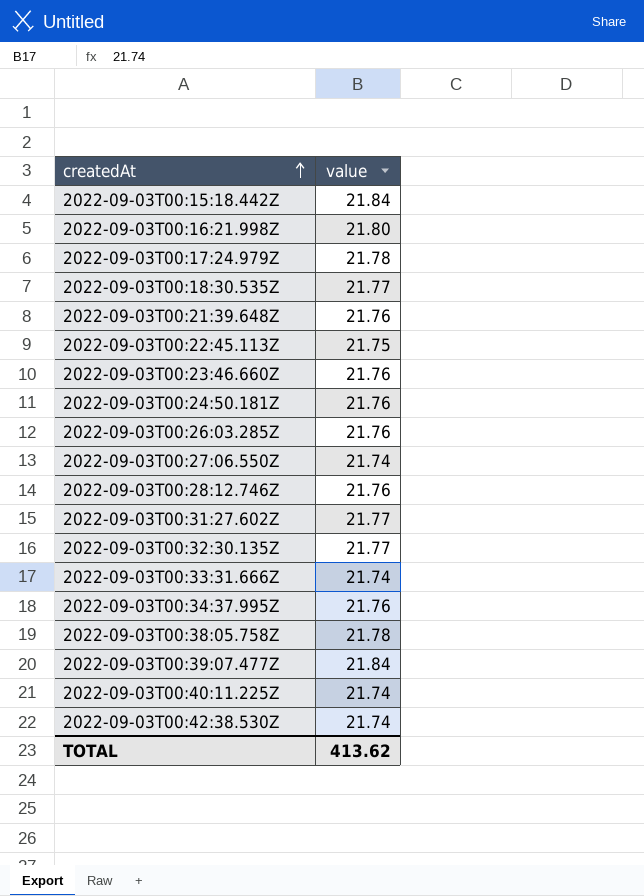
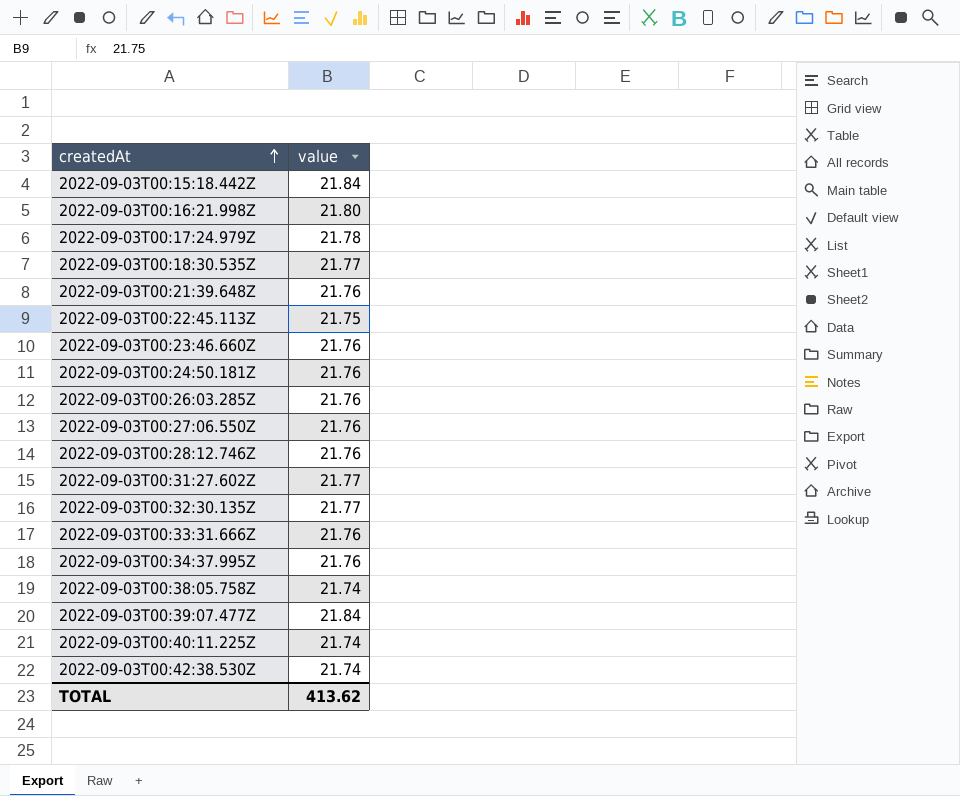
2022-09-03T00:27:06.550Z | value: 21.74 -> 21.76
2022-09-03T00:33:31.666Z | value: 21.74 -> 21.76
2022-09-03T00:38:05.758Z | value: 21.78 -> 21.74

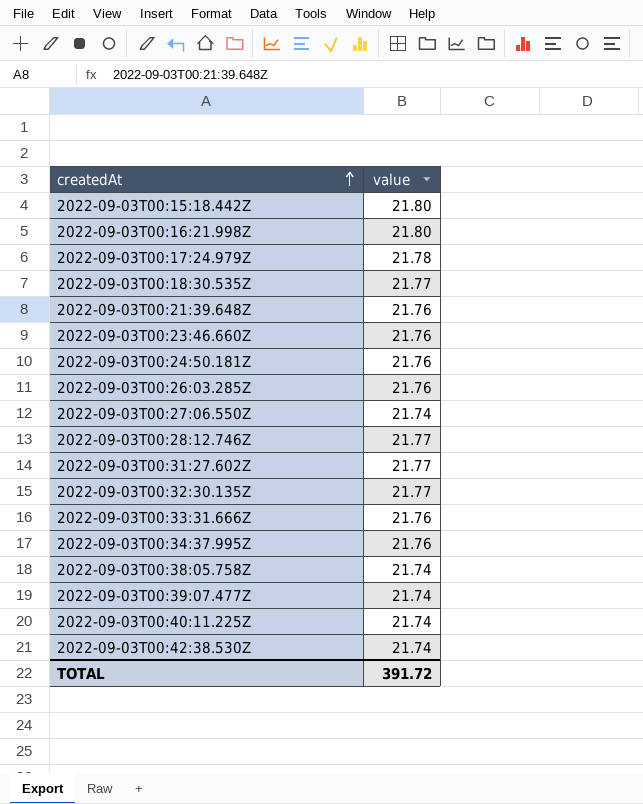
row 2022-09-03T00:22:45.113Z: 21.75 -> none
2022-09-03T00:15:18.442Z | value: 21.84 -> 21.80
2022-09-03T00:27:06.550Z | value: 21.76 -> 21.74
2022-09-03T00:28:12.746Z | value: 21.76 -> 21.77
2022-09-03T00:39:07.477Z | value: 21.84 -> 21.74
TOTAL | value: 413.62 -> 391.72

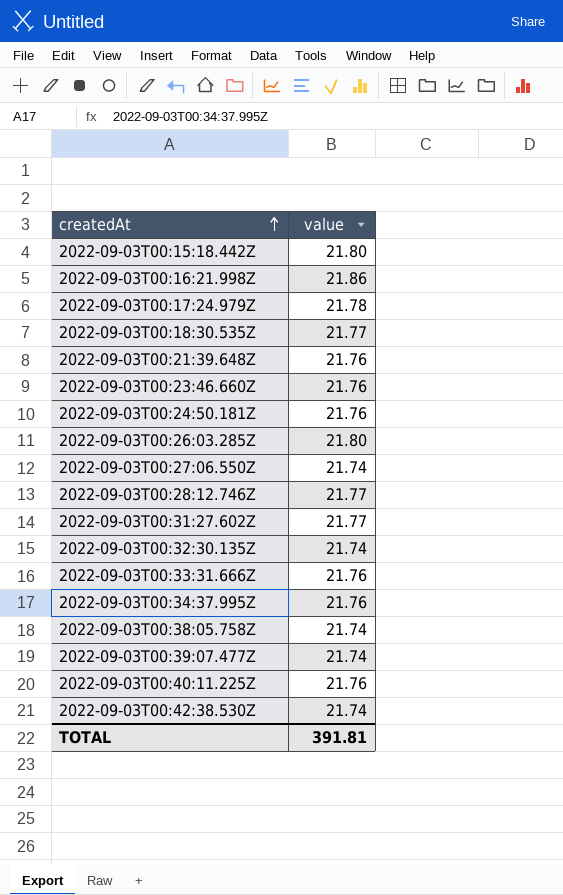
2022-09-03T00:16:21.998Z | value: 21.80 -> 21.86
2022-09-03T00:26:03.285Z | value: 21.76 -> 21.80
2022-09-03T00:32:30.135Z | value: 21.77 -> 21.74
2022-09-03T00:40:11.225Z | value: 21.74 -> 21.76
TOTAL | value: 391.72 -> 391.81

